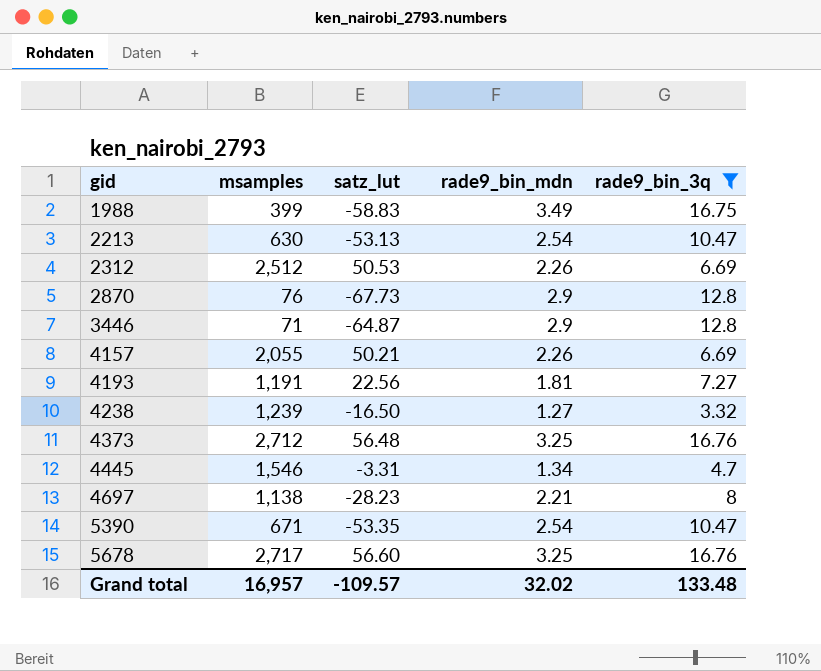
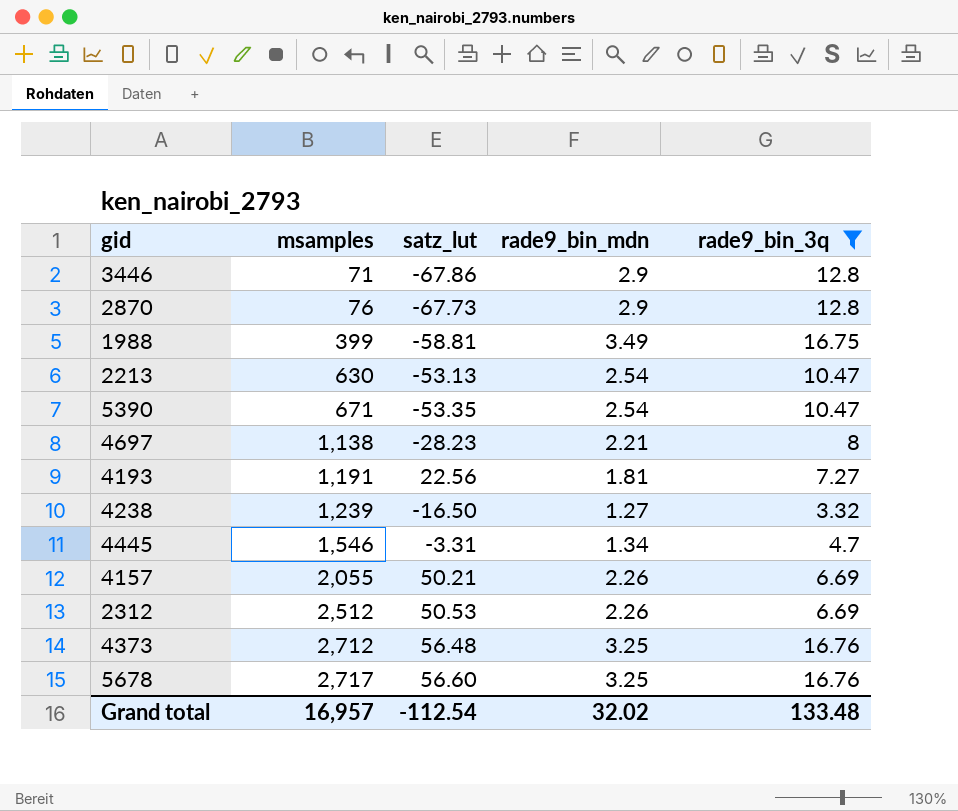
row order: gid ascending -> msamples ascending
3446 | satz_lut: -64.87 -> -67.86
1988 | satz_lut: -58.83 -> -58.81
Grand total | satz_lut: -109.57 -> -112.54

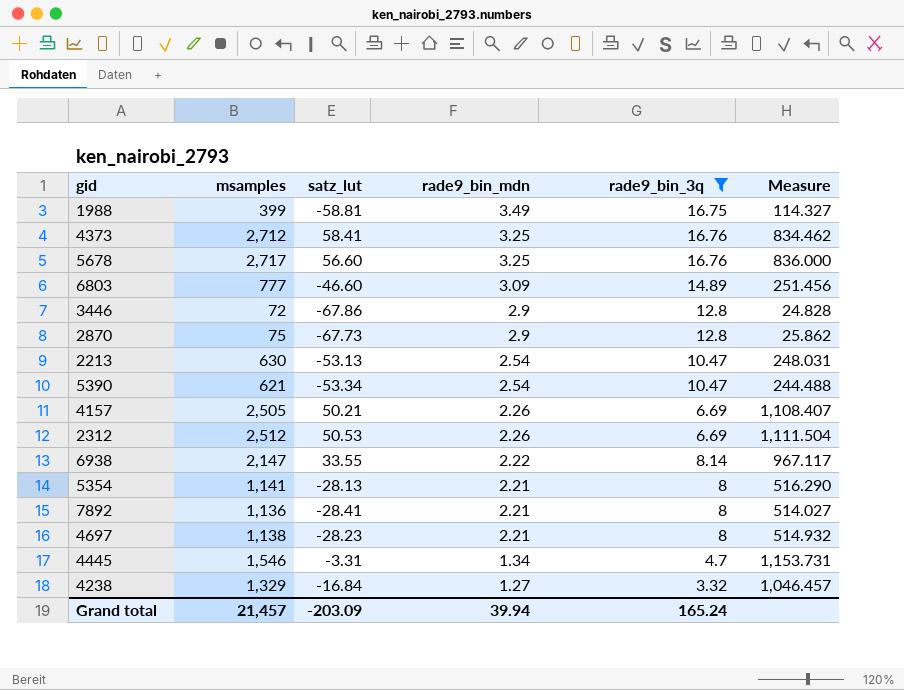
row order: msamples ascending -> rade9_bin_mdn descending
column Measure | formula: none -> [msamples] / [rade9_bin_mdn]
row 4193: 1,191 | 22.56 | 1.81 | 7.27 -> none
4373 | satz_lut: 56.48 -> 58.41
row 6803: none -> 777 | -46.60 | 3.09 | 14.89 | 251.456
3446 | msamples: 71 -> 72
2870 | msamples: 76 -> 75
5390 | msamples: 671 -> 621
5390 | satz_lut: -53.35 -> -53.34
4157 | msamples: 2,055 -> 2,505
row 6938: none -> 2,147 | 33.55 | 2.22 | 8.14 | 967.117
row 5354: none -> 1,141 | -28.13 | 2.21 | 8 | 516.290
row 7892: none -> 1,136 | -28.41 | 2.21 | 8 | 514.027
4238 | msamples: 1,239 -> 1,329
4238 | satz_lut: -16.50 -> -16.84
Grand total | msamples: 16,957 -> 21,457
Grand total | satz_lut: -112.54 -> -203.09
Grand total | rade9_bin_mdn: 32.02 -> 39.94
Grand total | rade9_bin_3q: 133.48 -> 165.24

